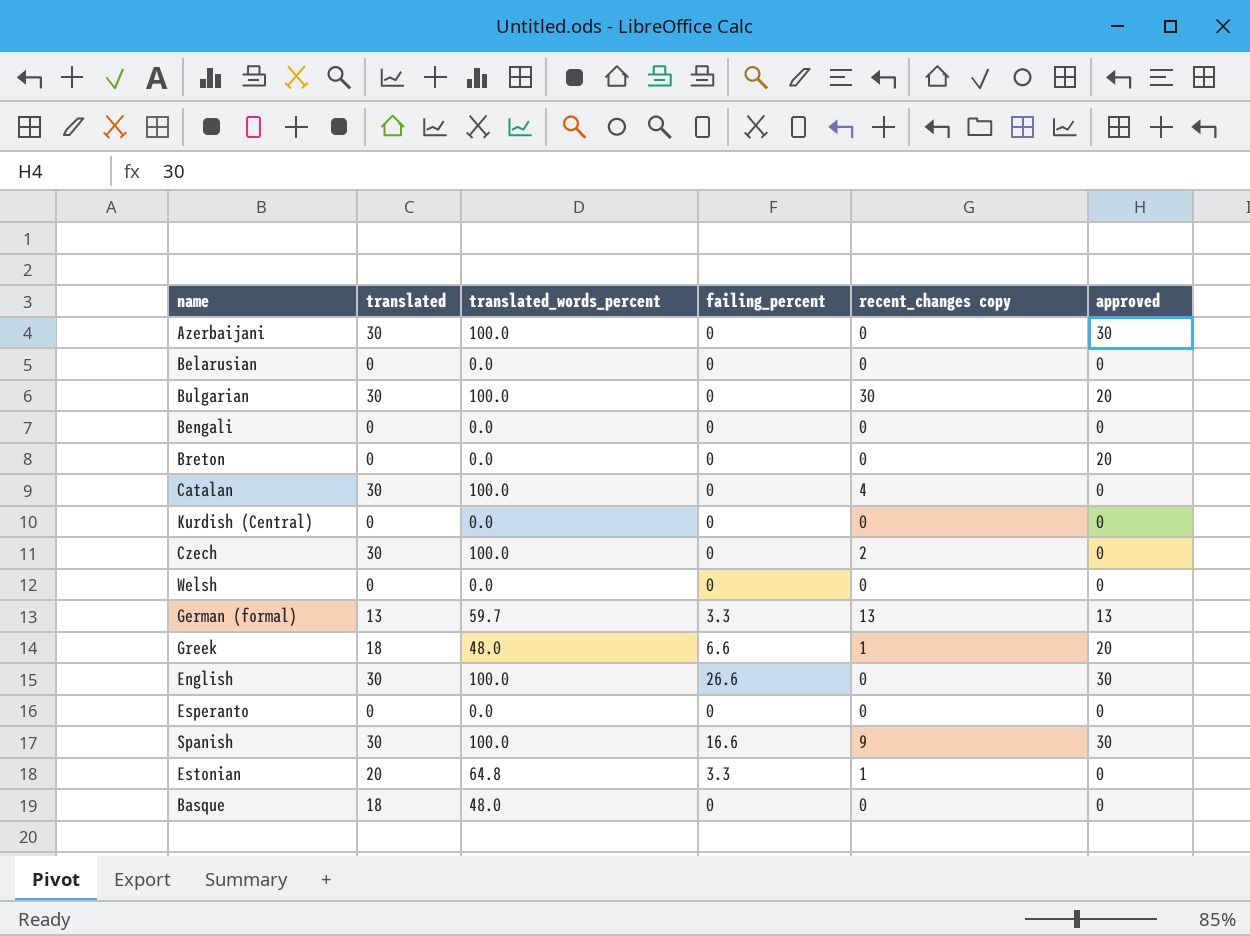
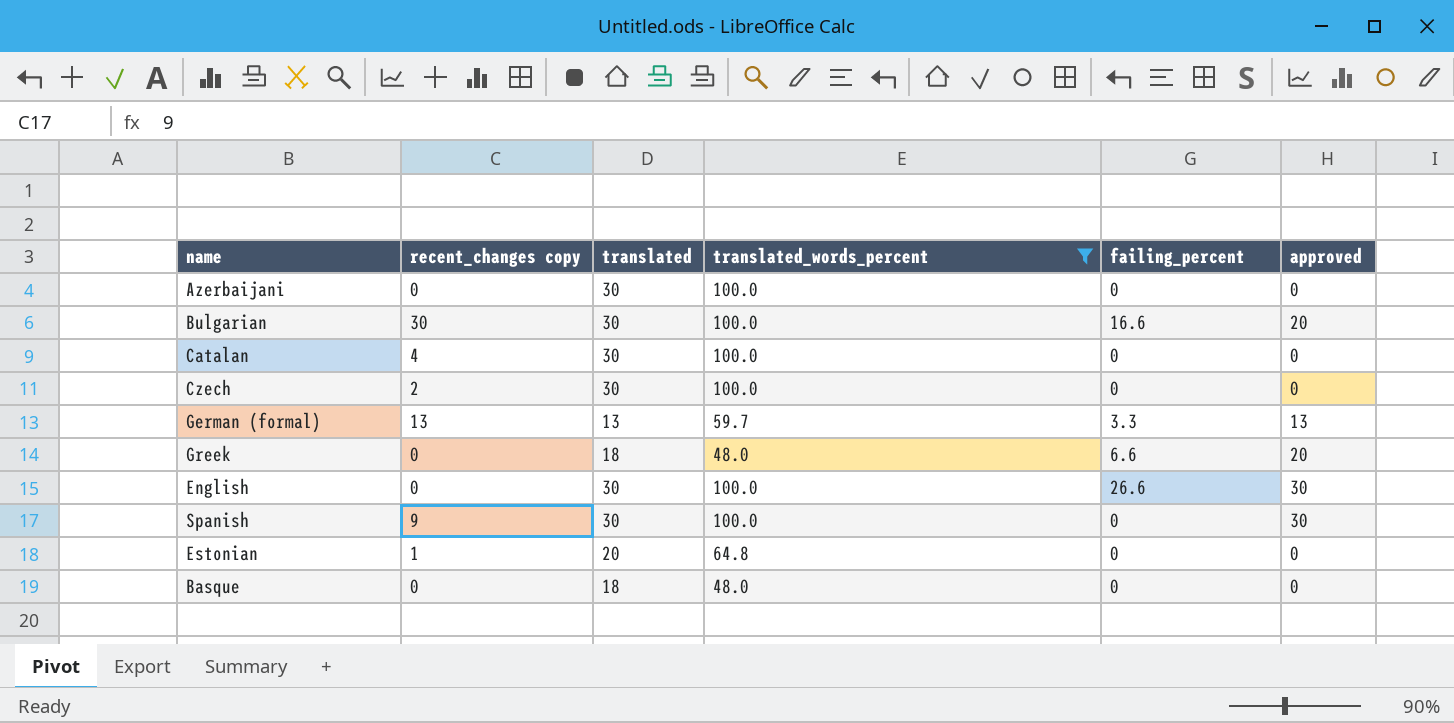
filter: none -> translated_words_percent != 0.0
column recent_changes copy | position: 5 -> 2
Azerbaijani | approved: 30 -> 0
Bulgarian | failing_percent: 0 -> 16.6
Greek | recent_changes copy: 1 -> 0
Spanish | failing_percent: 16.6 -> 0
Estonian | failing_percent: 3.3 -> 0

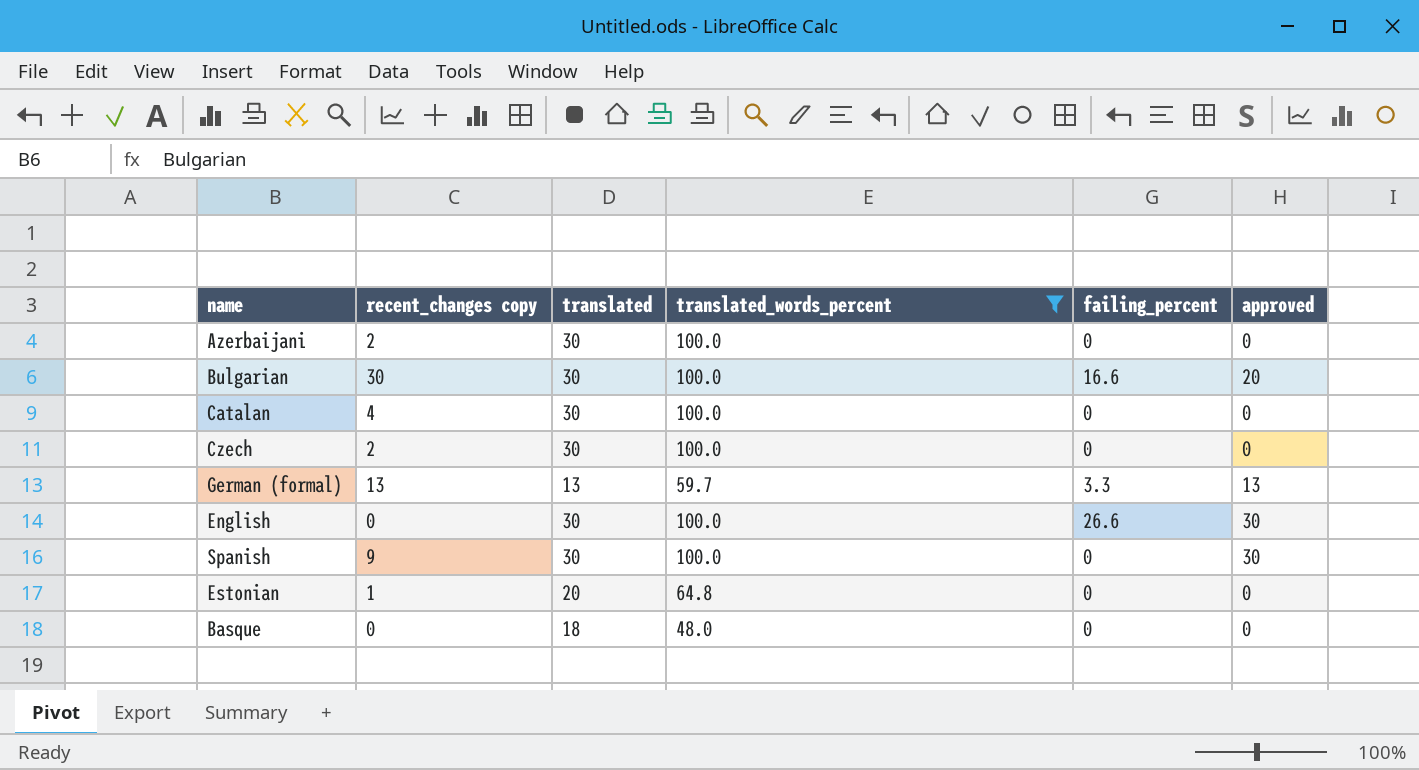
row Greek: 0 | 18 | 48.0 | 6.6 | 20 -> none
Azerbaijani | recent_changes copy: 0 -> 2

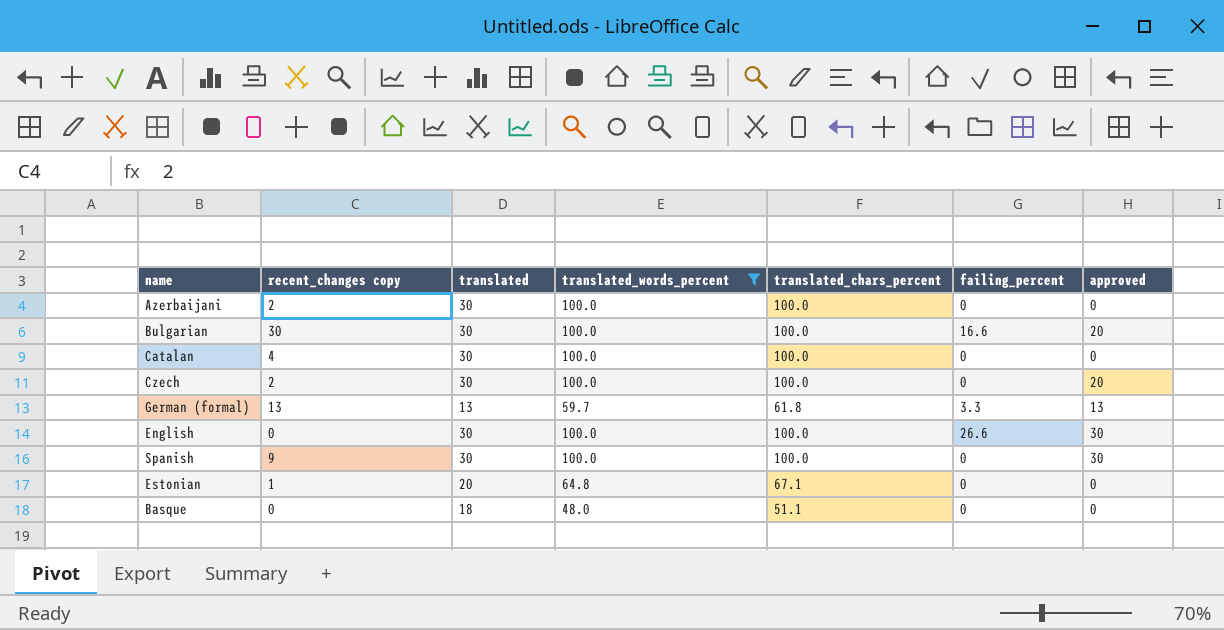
column translated_chars_percent | position: none -> 5
Czech | approved: 0 -> 20

